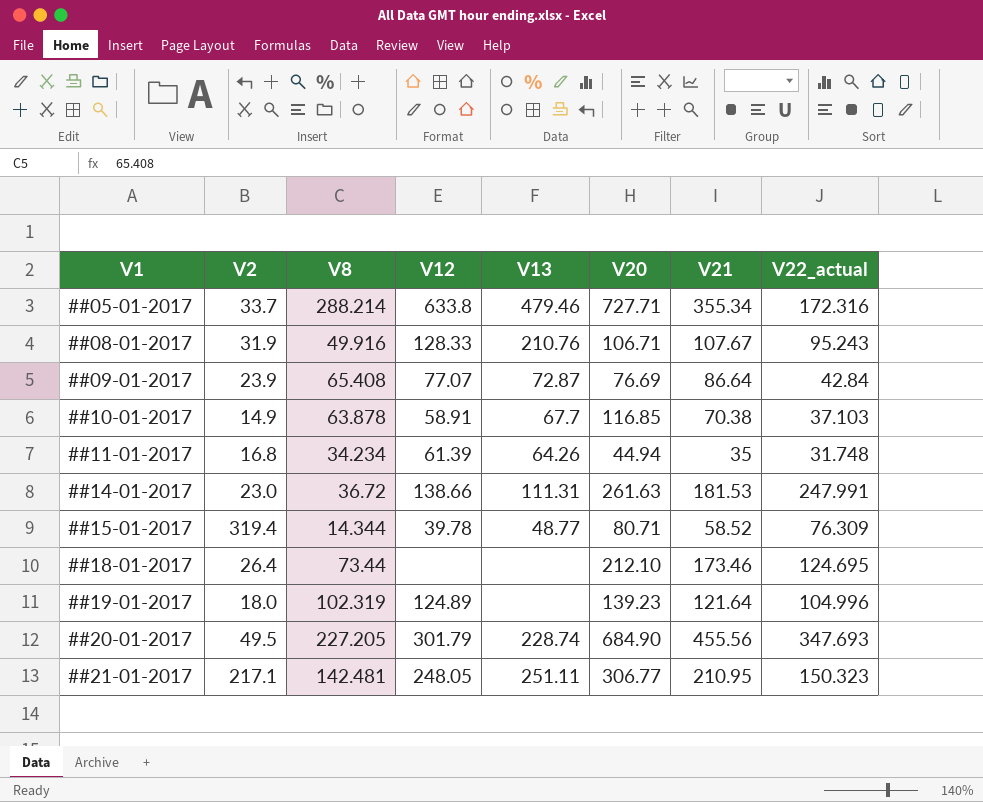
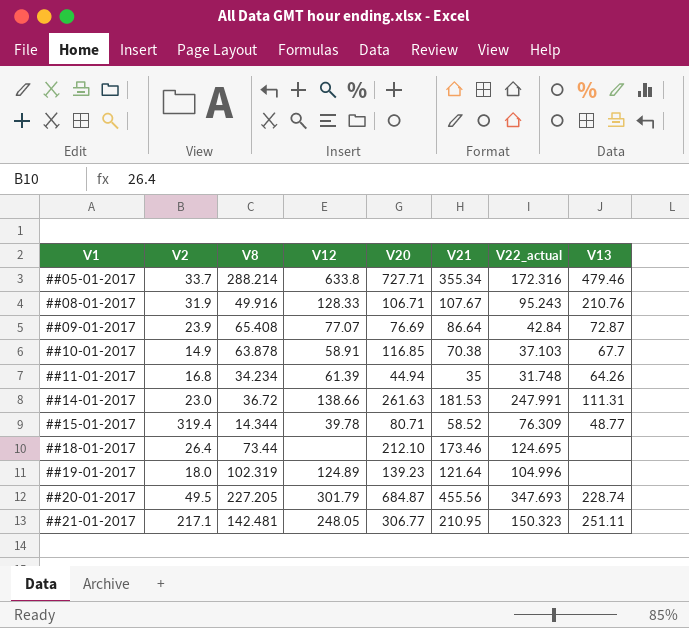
column V13 | position: 5 -> 8
##20-01-2017 | V20: 684.90 -> 684.87

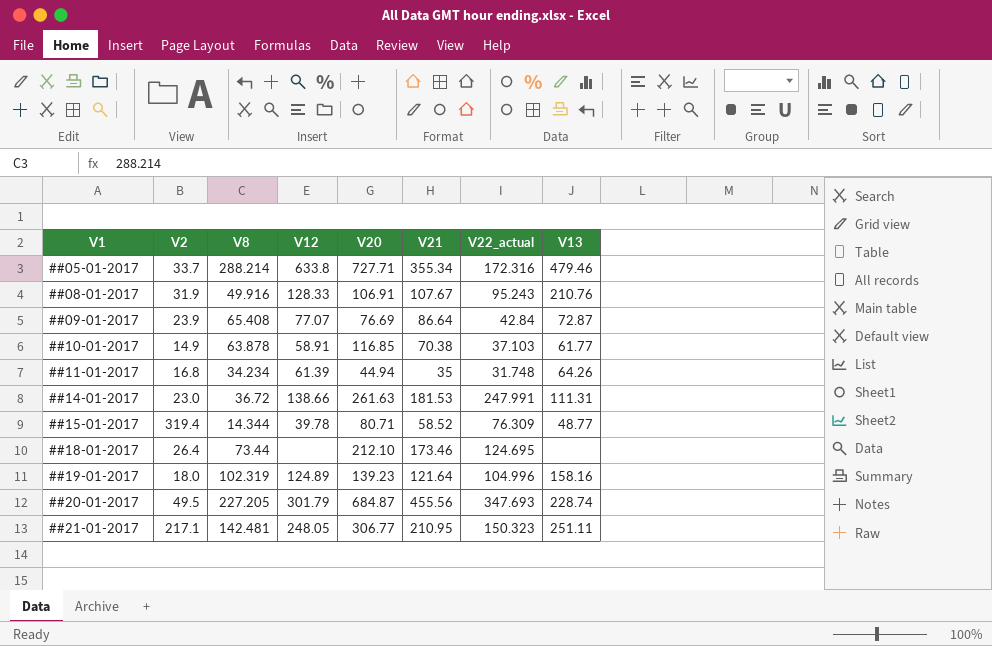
##08-01-2017 | V20: 106.71 -> 106.91
##10-01-2017 | V13: 67.7 -> 61.77
##19-01-2017 | V13: none -> 158.16

